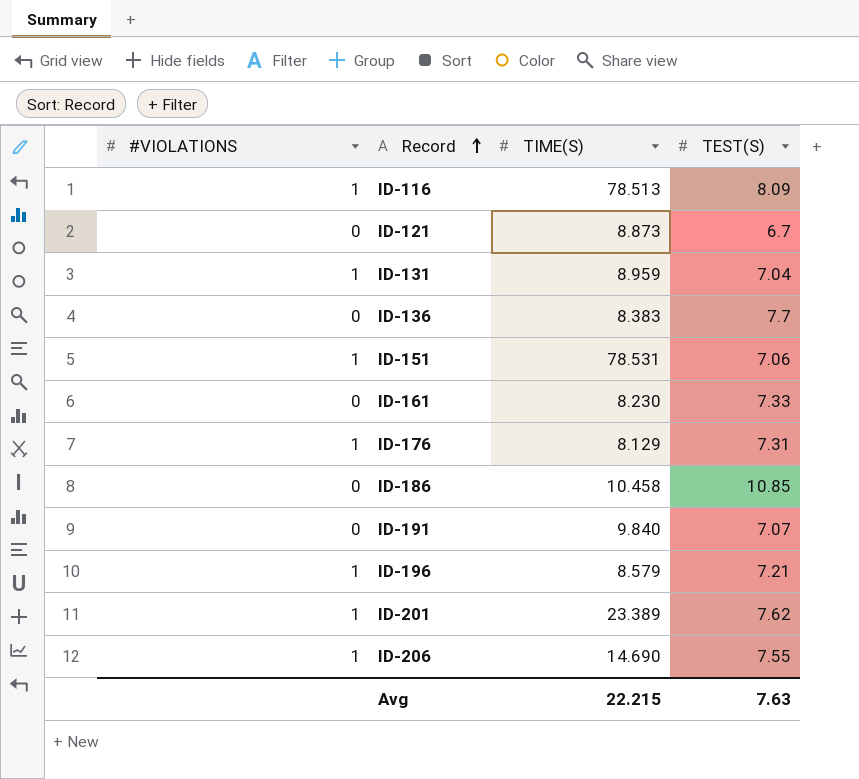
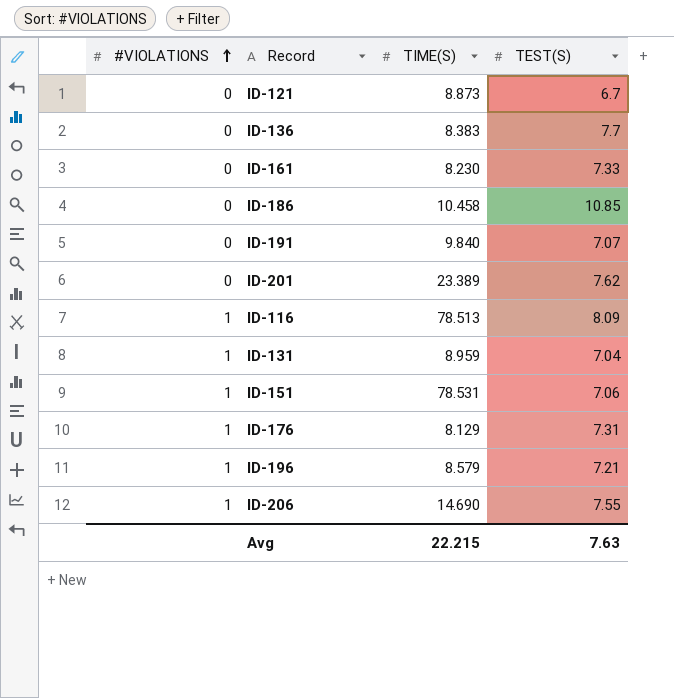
row order: Record ascending -> #VIOLATIONS ascending
ID-201 | #VIOLATIONS: 1 -> 0

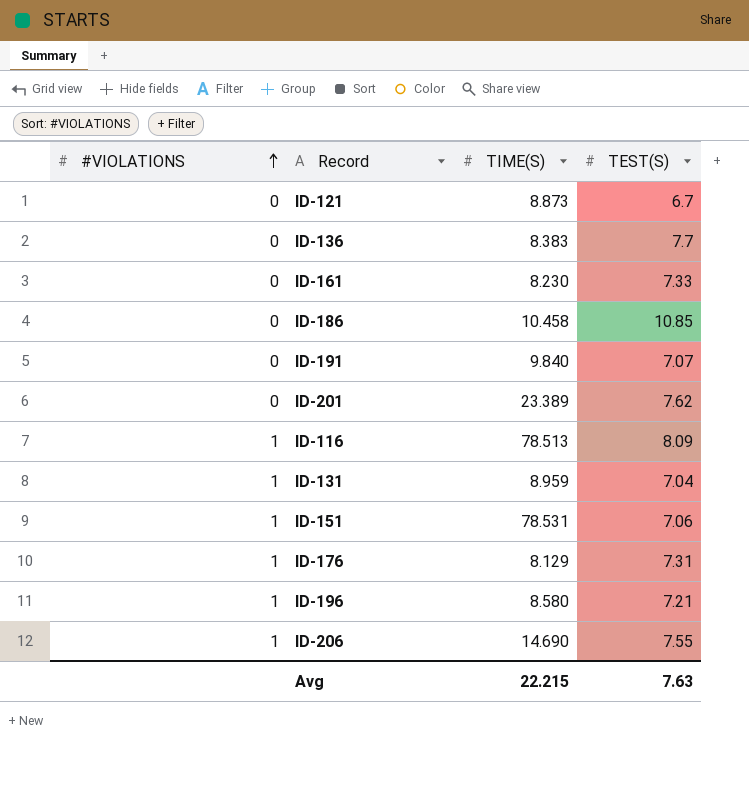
ID-196 | TIME(S): 8.579 -> 8.580

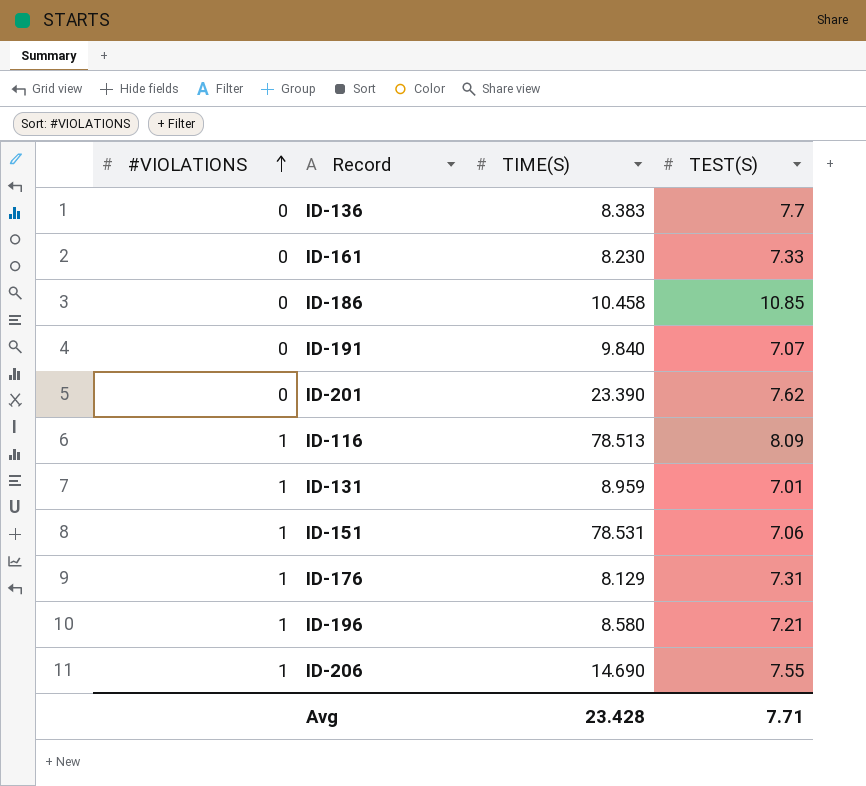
row ID-121: 0 | 8.873 | 6.7 -> none
ID-201 | TIME(S): 23.389 -> 23.390
ID-131 | TEST(S): 7.04 -> 7.01
Avg | TIME(S): 22.215 -> 23.428
Avg | TEST(S): 7.63 -> 7.71

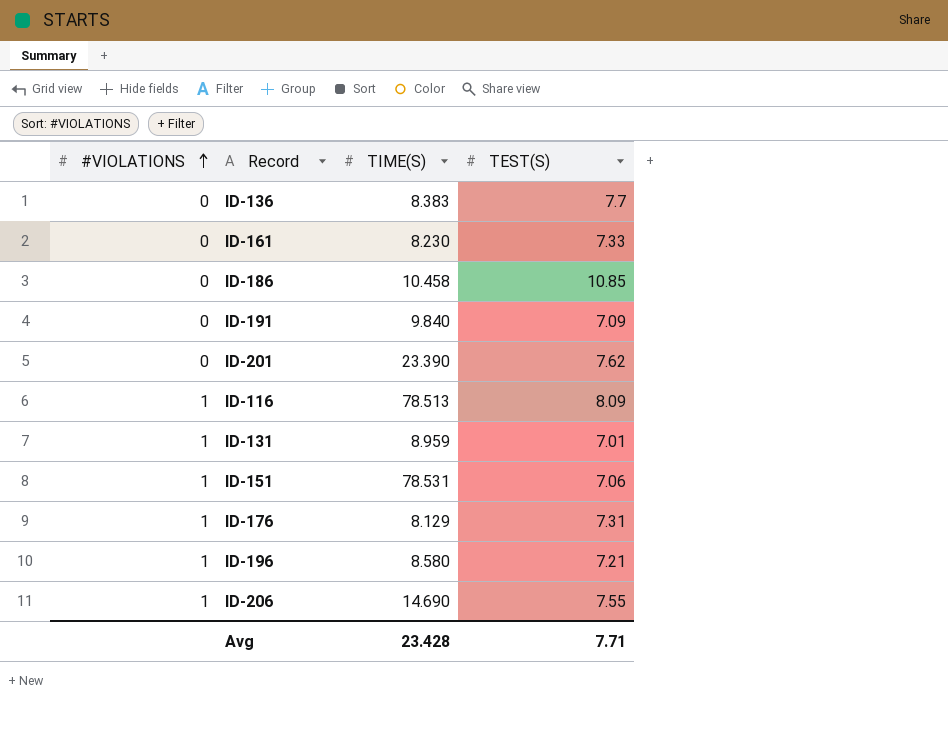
ID-191 | TEST(S): 7.07 -> 7.09

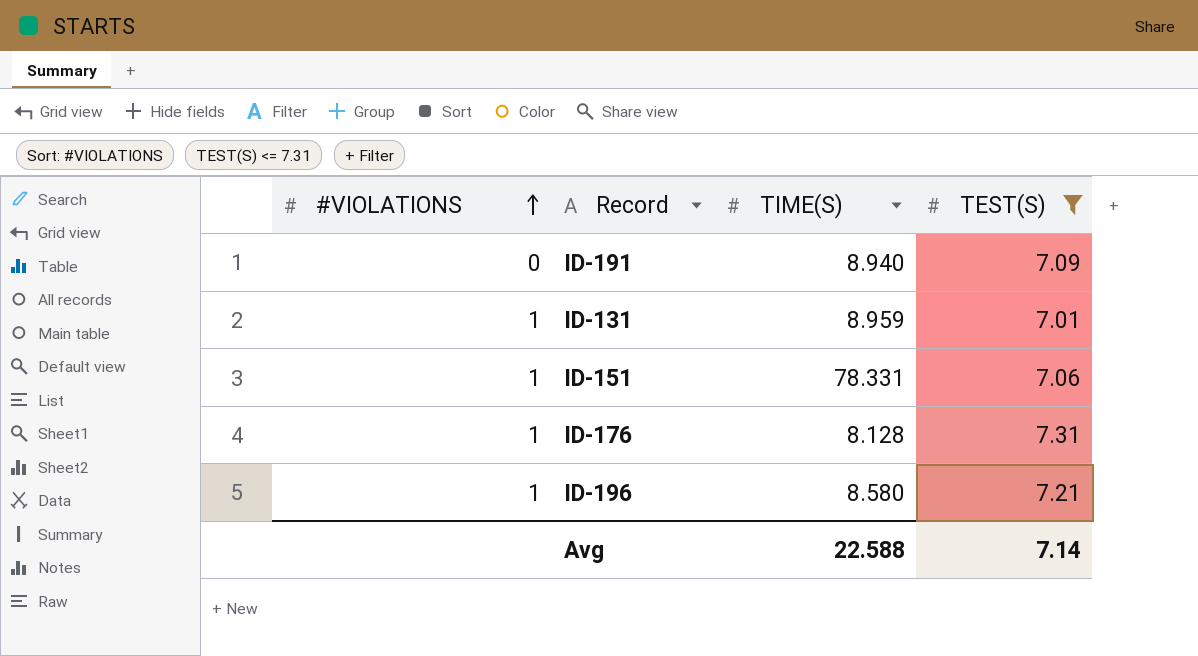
filter: none -> TEST(S) <= 7.31
ID-191 | TIME(S): 9.840 -> 8.940
ID-151 | TIME(S): 78.531 -> 78.331
ID-176 | TIME(S): 8.129 -> 8.128
Avg | TIME(S): 23.428 -> 22.588
Avg | TEST(S): 7.71 -> 7.14

